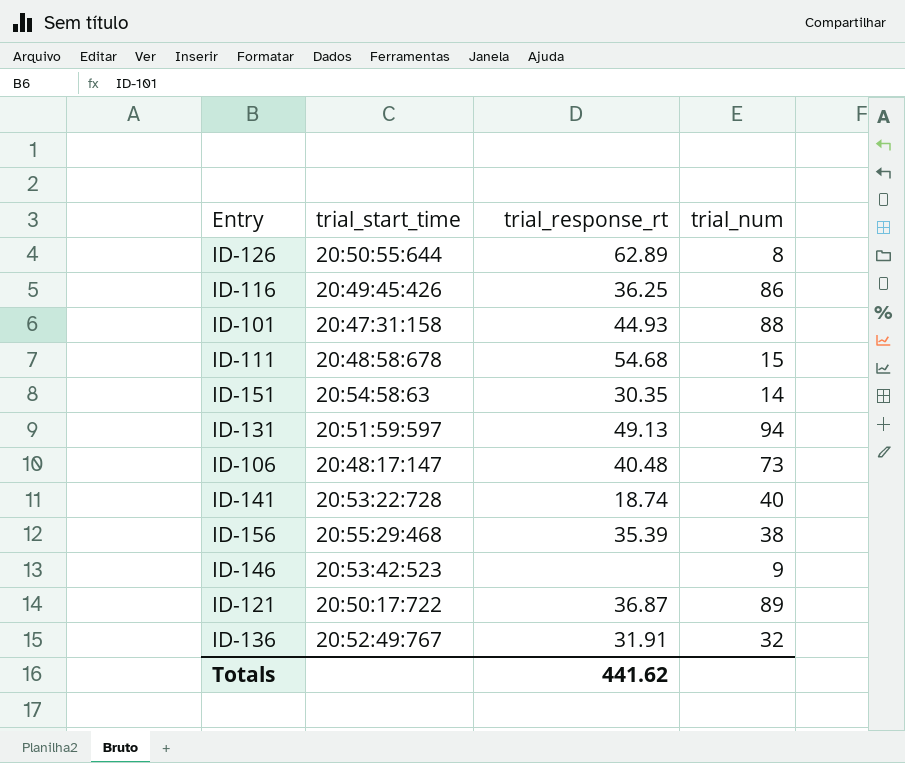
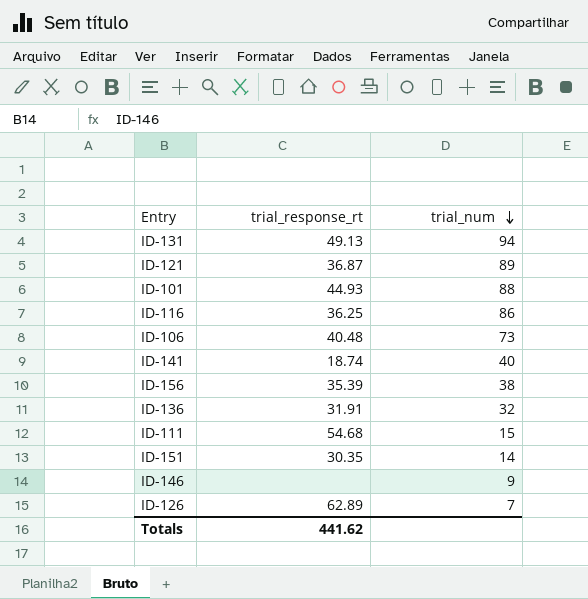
row order: none -> trial_num descending
column trial_start_time | position: 2 -> none
ID-126 | trial_num: 8 -> 7

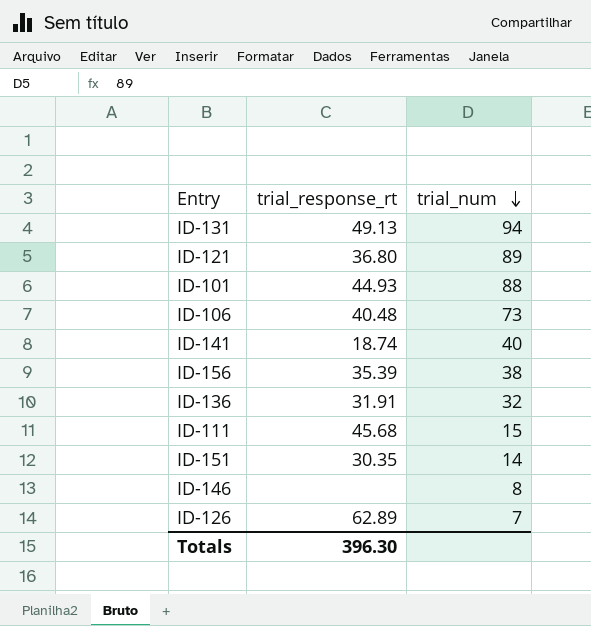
row ID-116: 36.25 | 86 -> none
ID-121 | trial_response_rt: 36.87 -> 36.80
ID-111 | trial_response_rt: 54.68 -> 45.68
ID-146 | trial_num: 9 -> 8
Totals | trial_response_rt: 441.62 -> 396.30

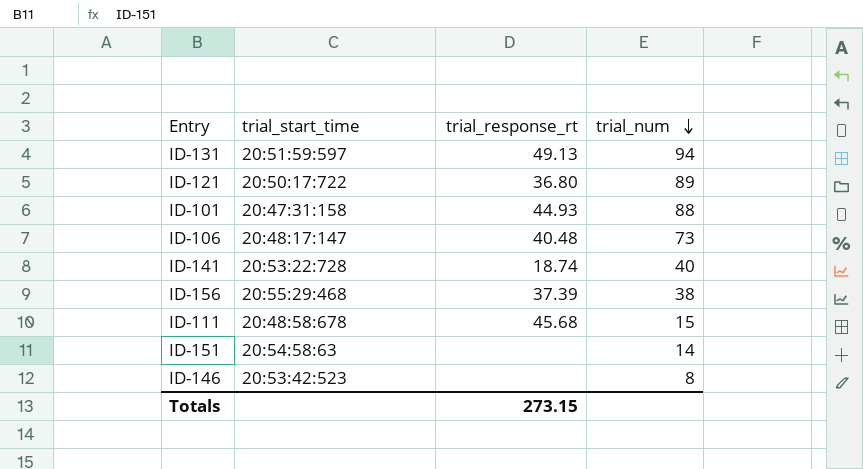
column trial_start_time | position: none -> 2
row ID-136: 31.91 | 32 -> none
row ID-126: 62.89 | 7 -> none
ID-156 | trial_response_rt: 35.39 -> 37.39
ID-151 | trial_response_rt: 30.35 -> none
Totals | trial_response_rt: 396.30 -> 273.15

